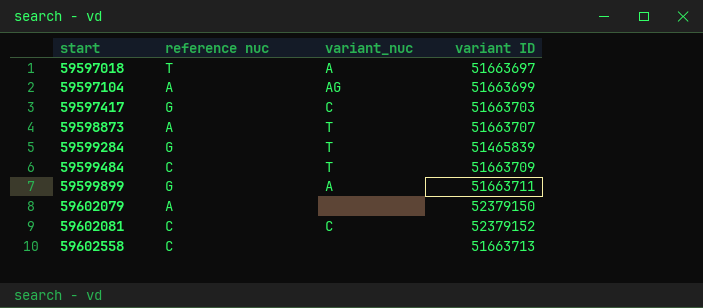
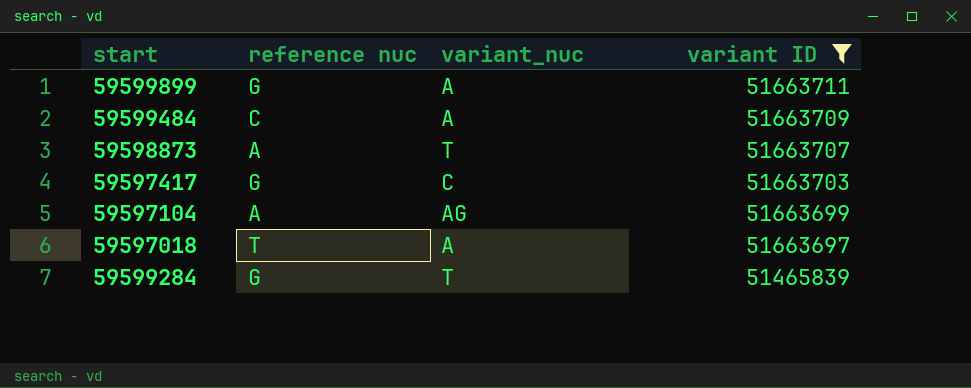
filter: none -> variant ID <= 51663711
row order: start ascending -> variant ID descending
59599484 | variant_nuc: T -> A

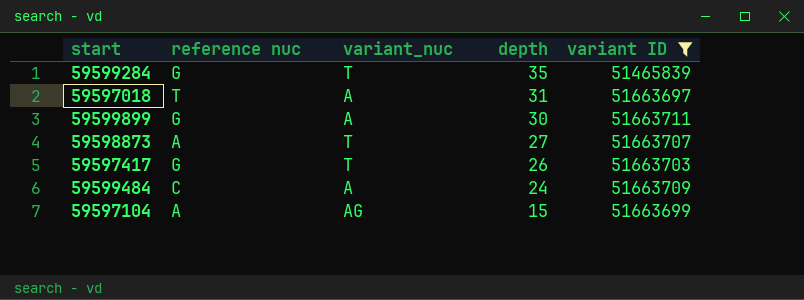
row order: variant ID descending -> depth descending
column depth | position: none -> 4
59597417 | variant_nuc: C -> T

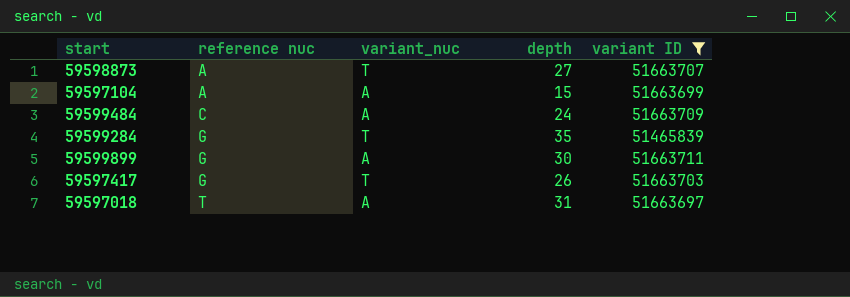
row order: depth descending -> reference nuc ascending
59597104 | variant_nuc: AG -> A

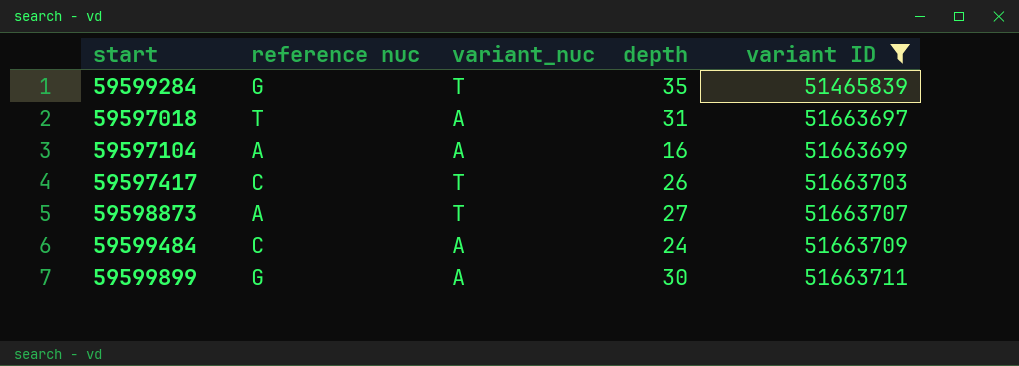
row order: reference nuc ascending -> variant ID ascending
59597104 | depth: 15 -> 16
59597417 | reference nuc: G -> C

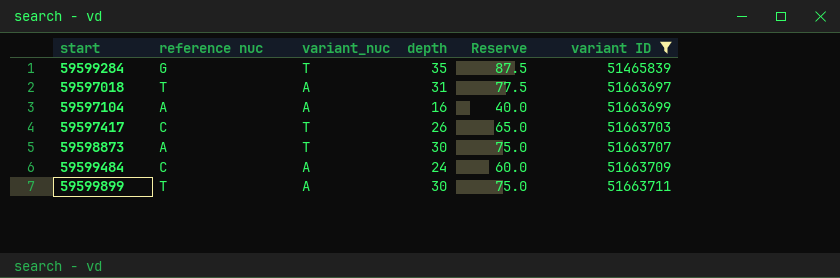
column Reserve | formula: none -> [depth] * 2.5
59598873 | depth: 27 -> 30
59599899 | reference nuc: G -> T

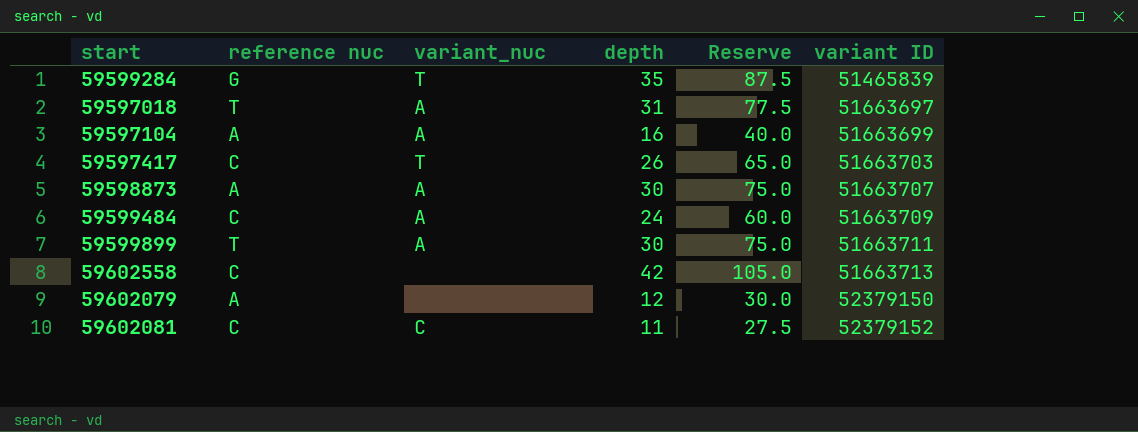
filter: variant ID <= 51663711 -> none
59598873 | variant_nuc: T -> A

